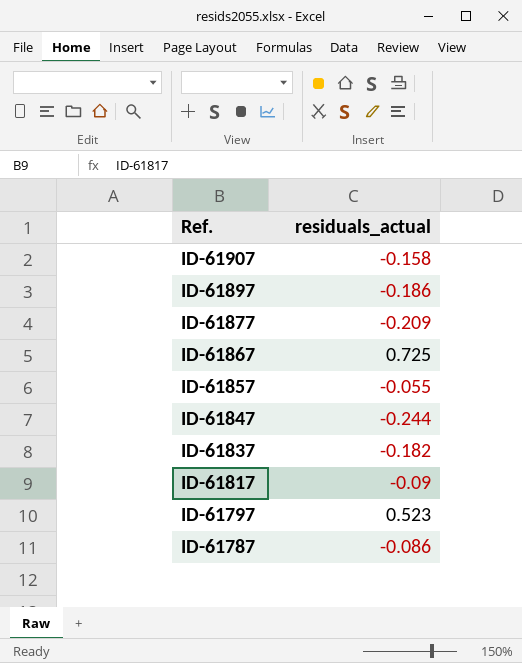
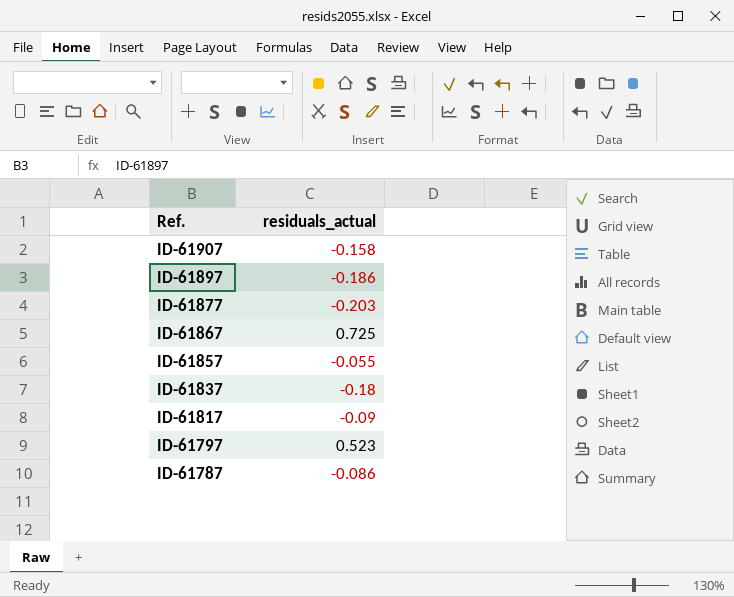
row ID-61847: -0.244 -> none
ID-61877 | residuals_actual: -0.209 -> -0.203
ID-61837 | residuals_actual: -0.182 -> -0.18

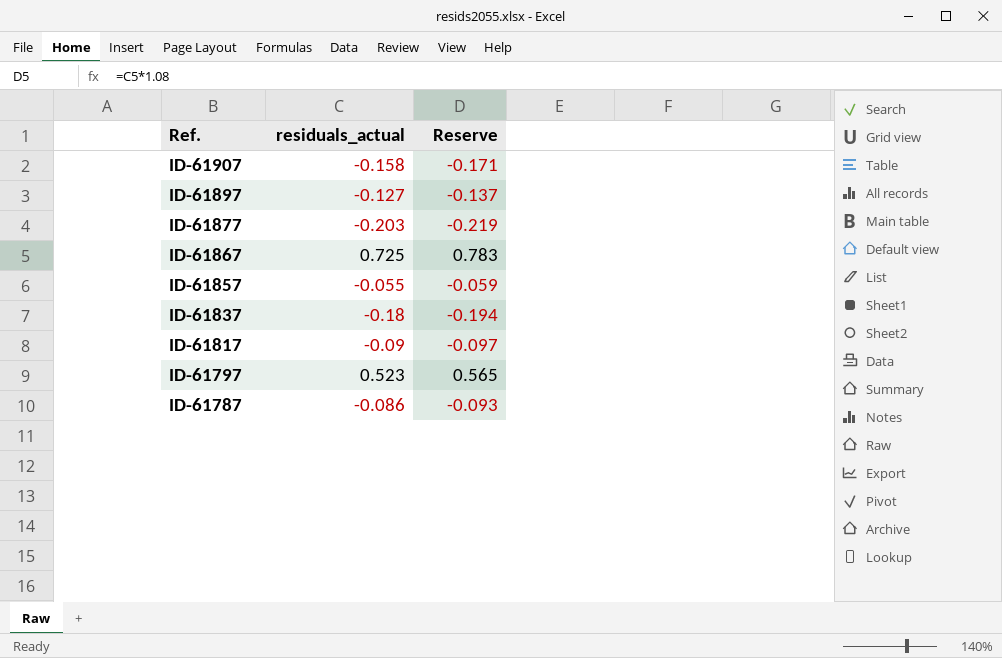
column Reserve | formula: none -> [residuals_actual] * 1.08
ID-61897 | residuals_actual: -0.186 -> -0.127

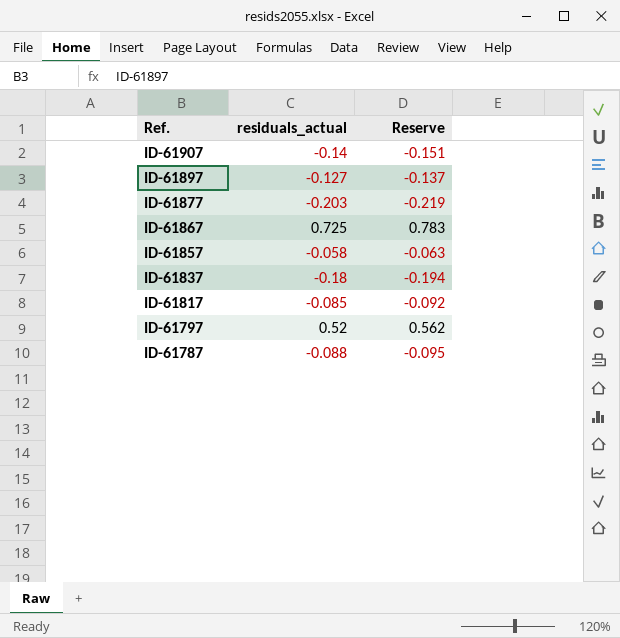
ID-61907 | residuals_actual: -0.158 -> -0.14
ID-61907 | Reserve: -0.171 -> -0.151
ID-61857 | residuals_actual: -0.055 -> -0.058
ID-61857 | Reserve: -0.059 -> -0.063
ID-61817 | residuals_actual: -0.09 -> -0.085
ID-61817 | Reserve: -0.097 -> -0.092
ID-61797 | residuals_actual: 0.523 -> 0.52
ID-61797 | Reserve: 0.565 -> 0.562
ID-61787 | residuals_actual: -0.086 -> -0.088
ID-61787 | Reserve: -0.093 -> -0.095

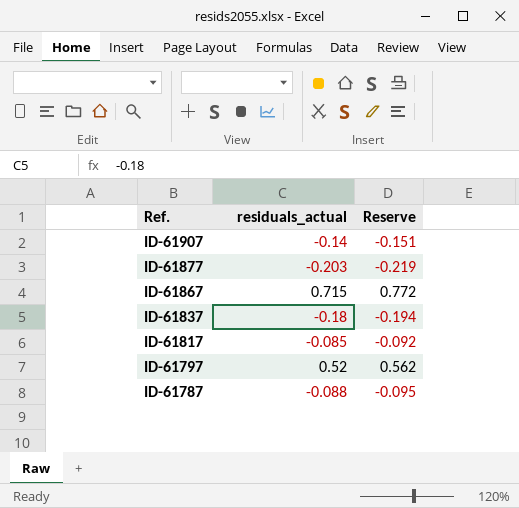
row ID-61897: -0.127 | -0.137 -> none
row ID-61857: -0.058 | -0.063 -> none
ID-61867 | residuals_actual: 0.725 -> 0.715
ID-61867 | Reserve: 0.783 -> 0.772

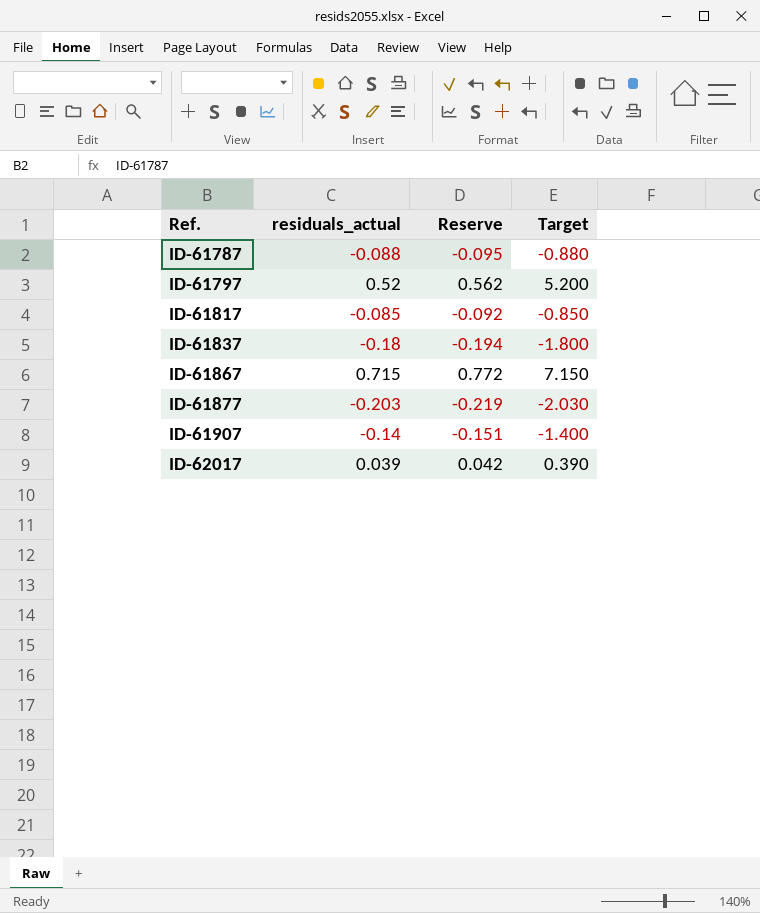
row order: Ref. descending -> Ref. ascending
column Target | formula: none -> [residuals_actual] * 10
row ID-62017: none -> 0.039 | 0.042 | 0.390

